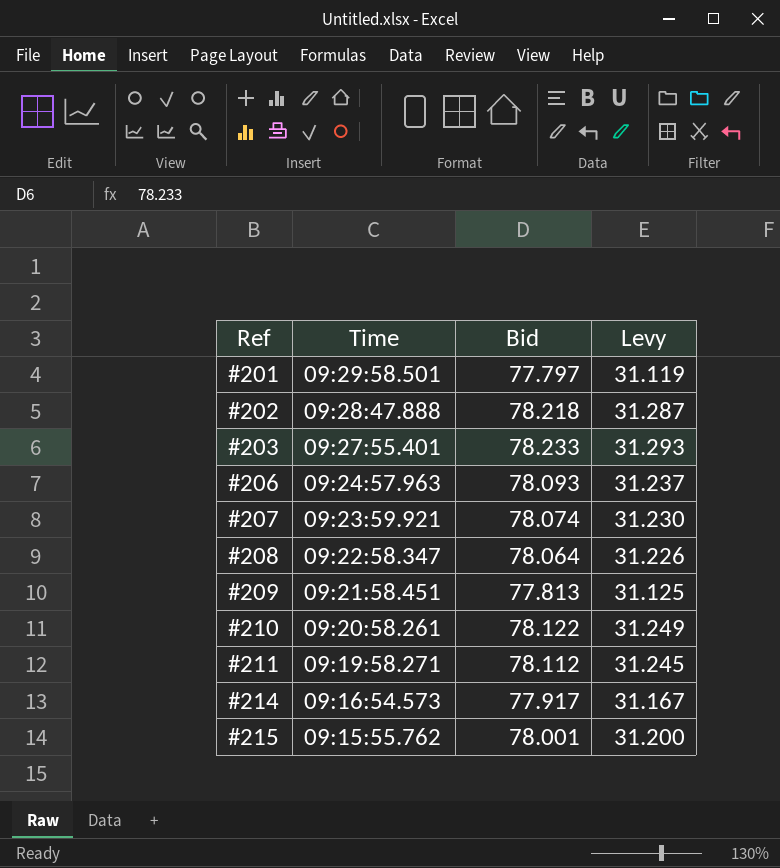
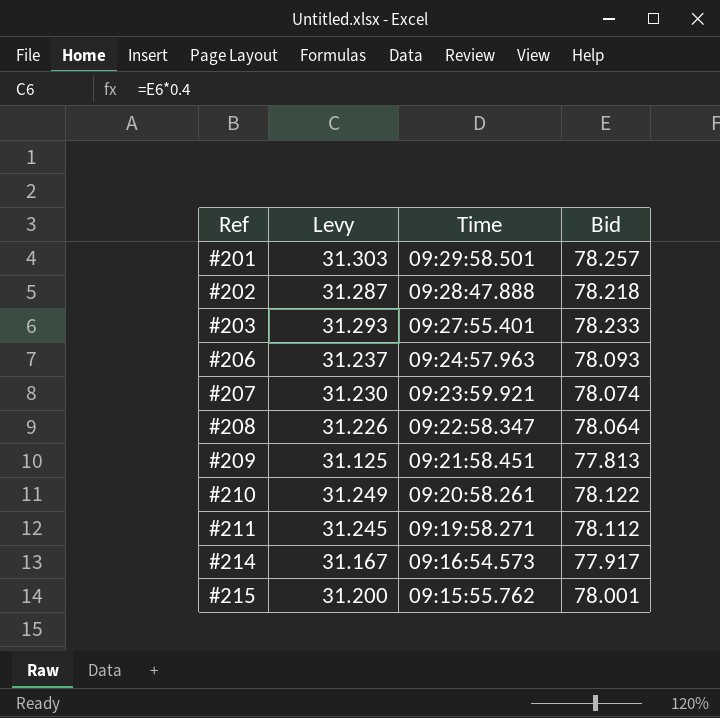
column Levy | position: 4 -> 2
#201 | Levy: 31.119 -> 31.303
#201 | Bid: 77.797 -> 78.257

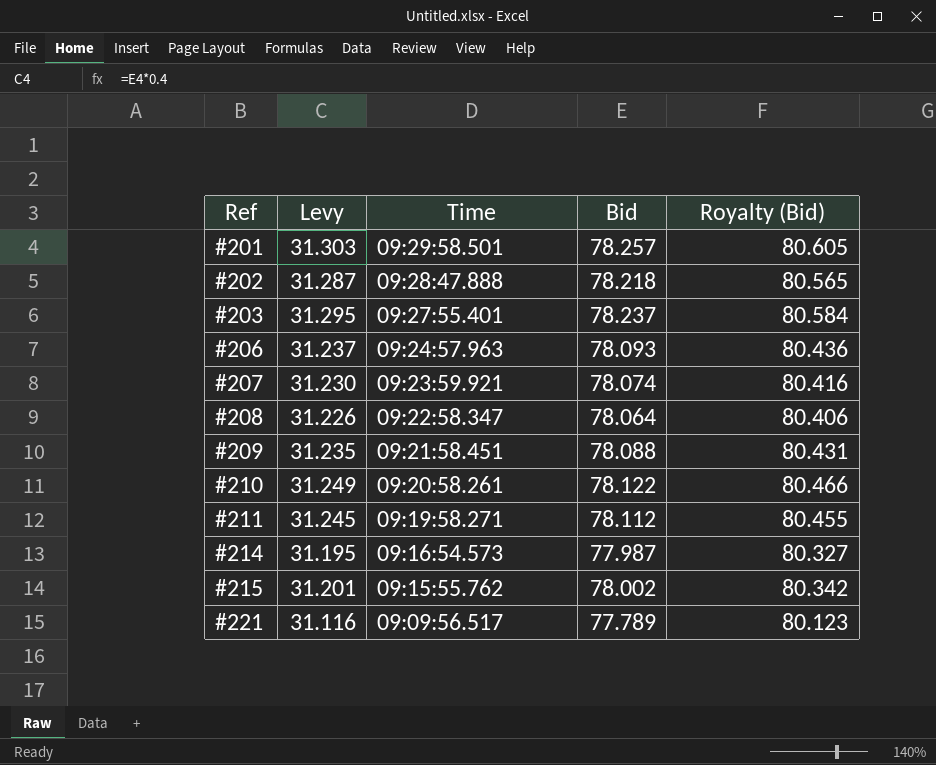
column Royalty (Bid) | formula: none -> [Bid] * 1.03
#203 | Levy: 31.293 -> 31.295
#203 | Bid: 78.233 -> 78.237
#209 | Levy: 31.125 -> 31.235
#209 | Bid: 77.813 -> 78.088
#214 | Levy: 31.167 -> 31.195
#214 | Bid: 77.917 -> 77.987
#215 | Levy: 31.200 -> 31.201
#215 | Bid: 78.001 -> 78.002
row #221: none -> 31.116 | 09:09:56.517 | 77.789 | 80.123

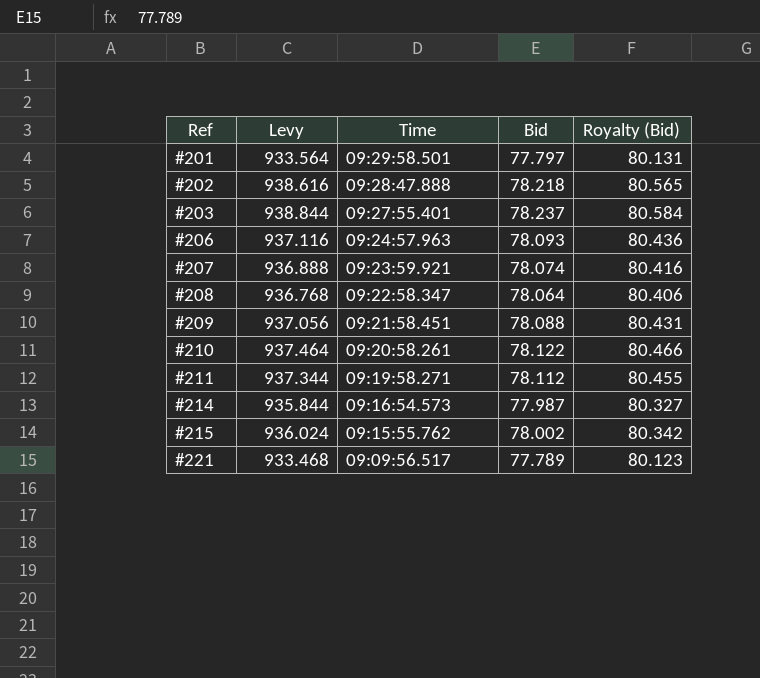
column Levy | formula: [Bid] * 0.4 -> [Bid] * 12
#201 | Bid: 78.257 -> 77.797
#201 | Royalty (Bid): 80.605 -> 80.131

